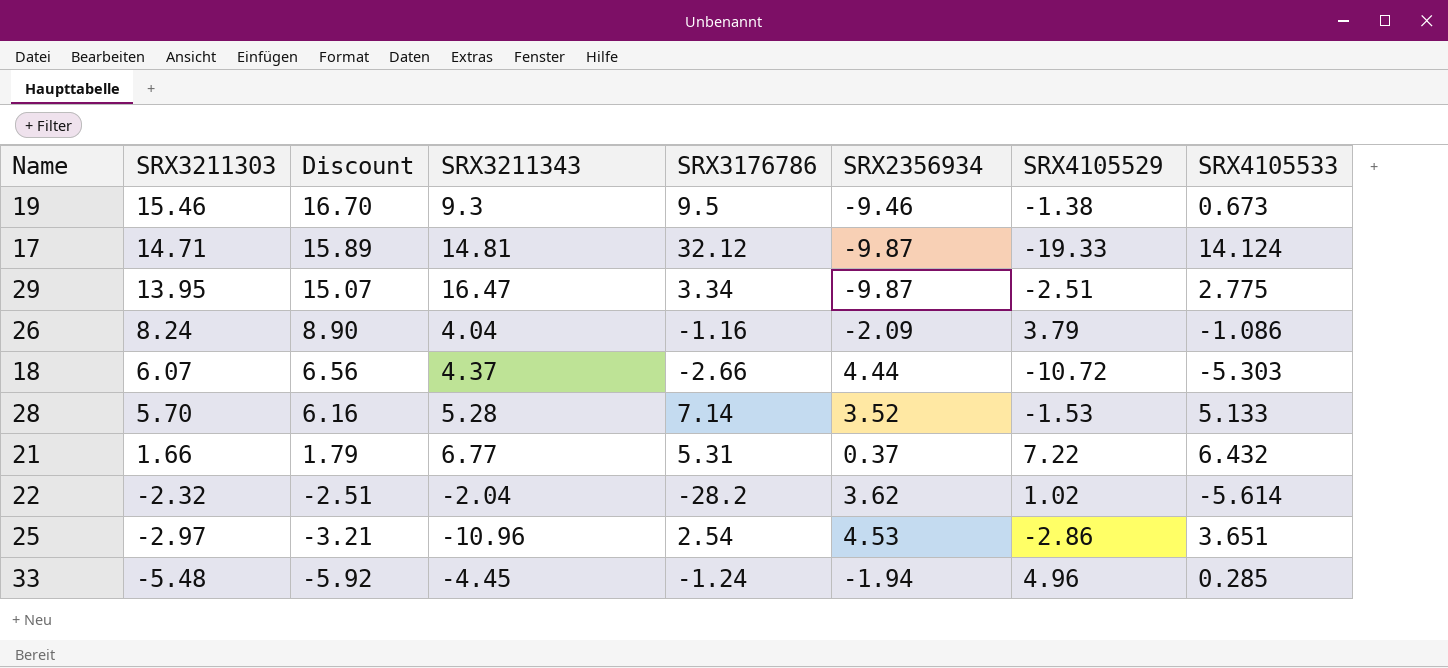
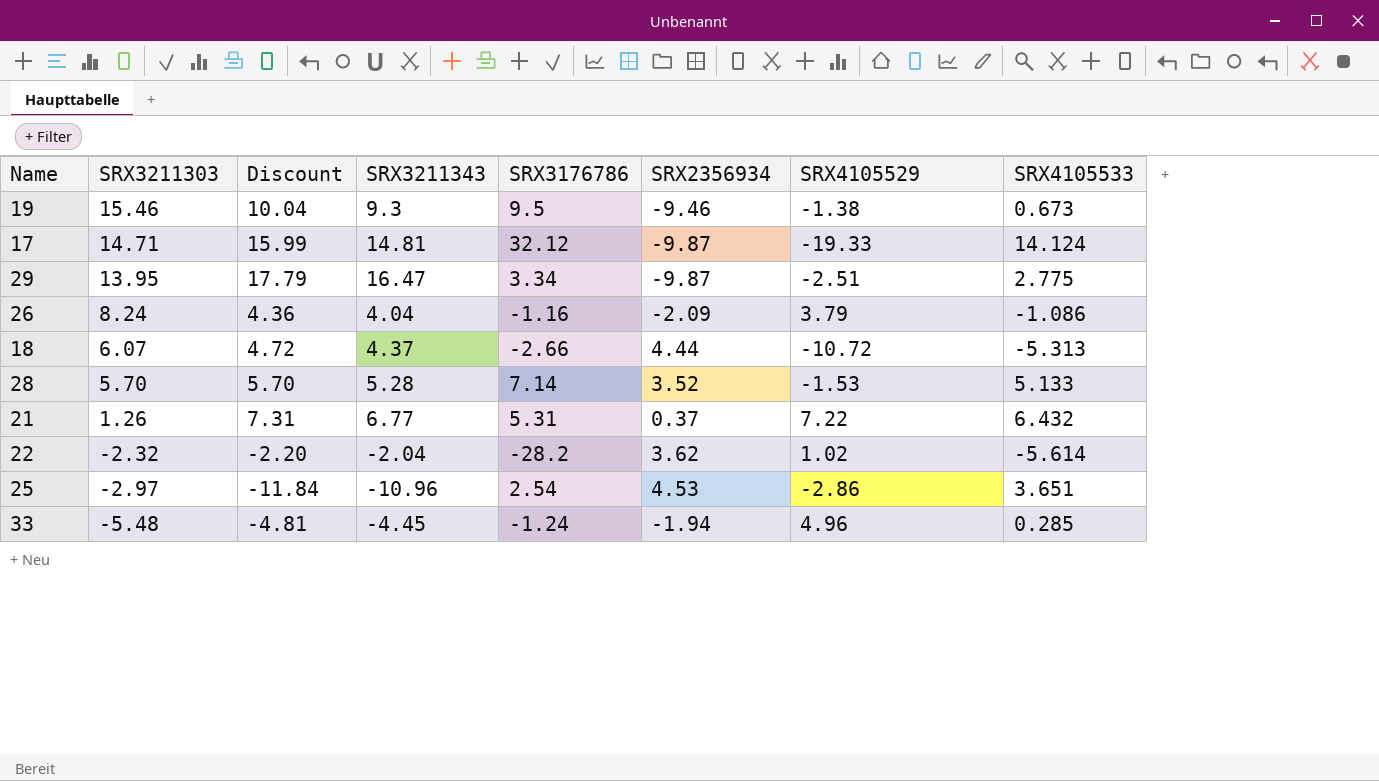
column Discount | formula: [SRX3211303] * 1.08 -> [SRX3211343] * 1.08
18 | SRX4105533: -5.303 -> -5.313
21 | SRX3211303: 1.66 -> 1.26

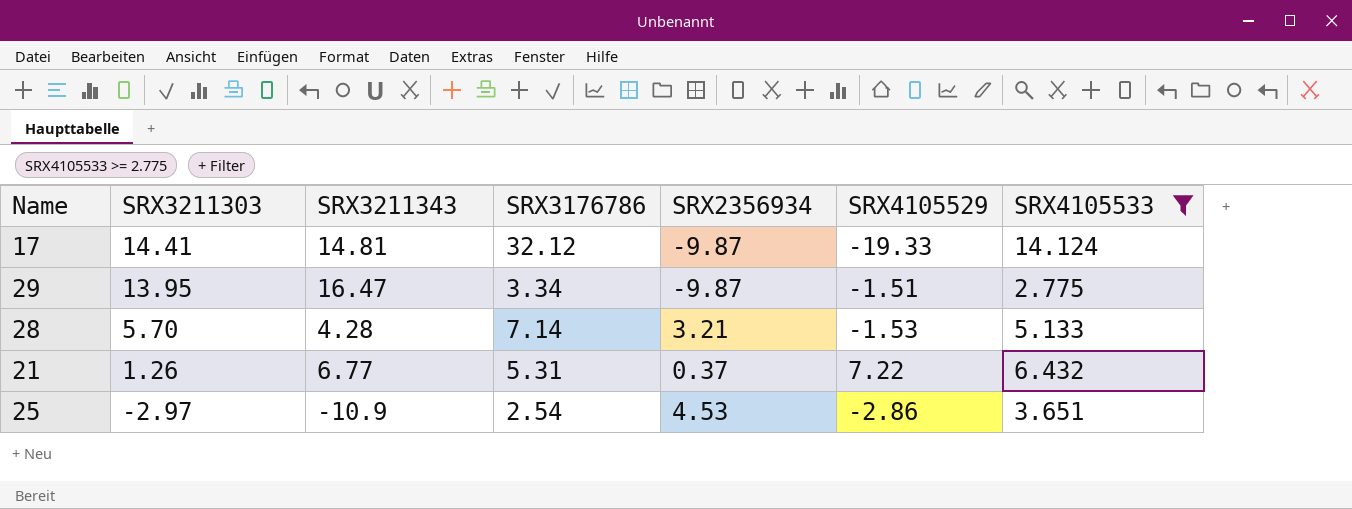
filter: none -> SRX4105533 >= 2.775
column Discount | formula: [SRX3211343] * 1.08 -> none
17 | SRX3211303: 14.71 -> 14.41
29 | SRX4105529: -2.51 -> -1.51
28 | SRX3211343: 5.28 -> 4.28
28 | SRX2356934: 3.52 -> 3.21
25 | SRX3211343: -10.96 -> -10.9

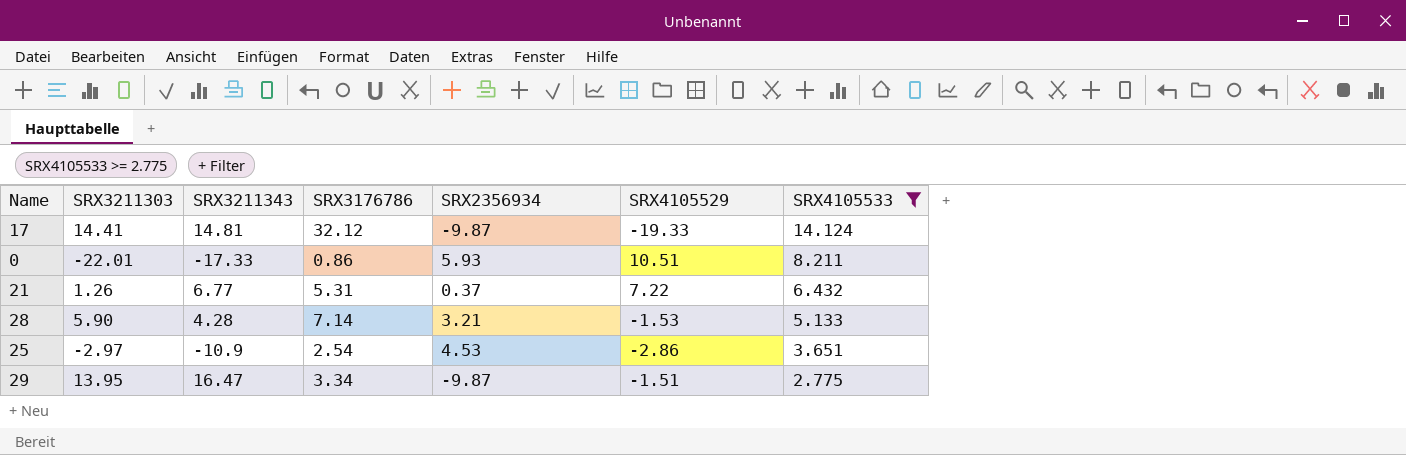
row order: SRX3211303 descending -> SRX4105533 descending
row 0: none -> -22.01 | -17.33 | 0.86 | 5.93 | 10.51 | 8.211
28 | SRX3211303: 5.70 -> 5.90

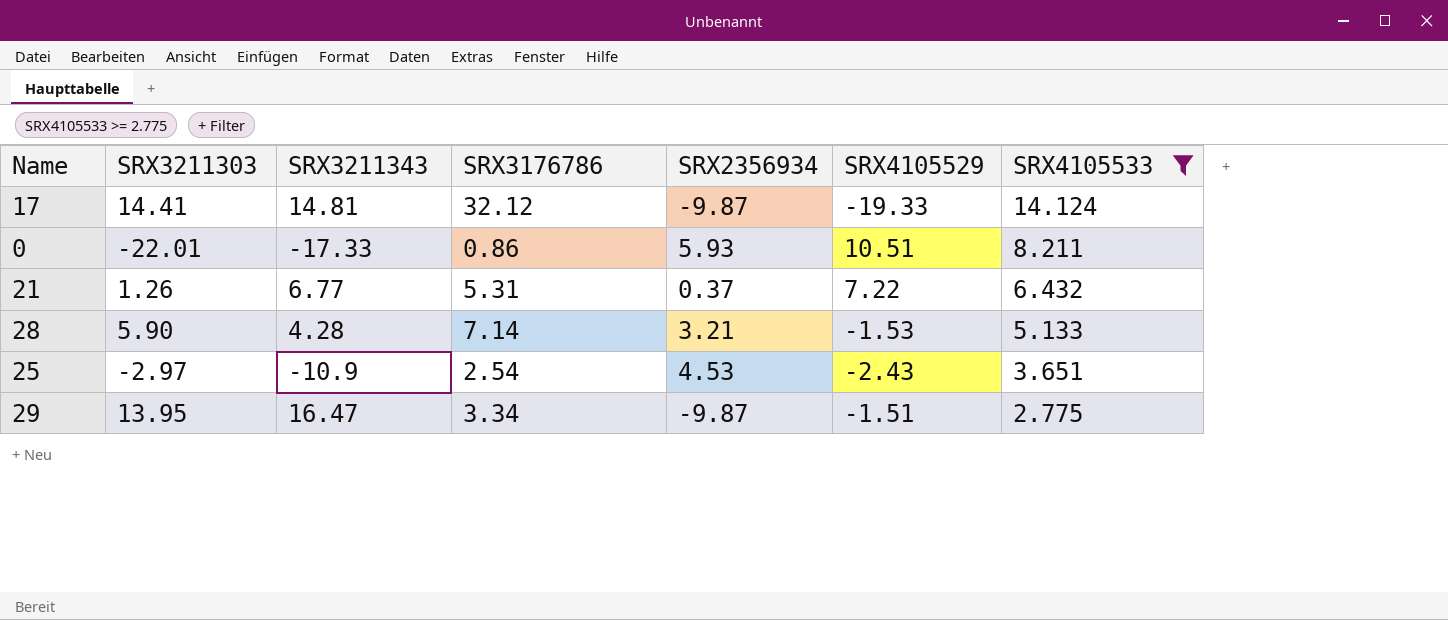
25 | SRX4105529: -2.86 -> -2.43

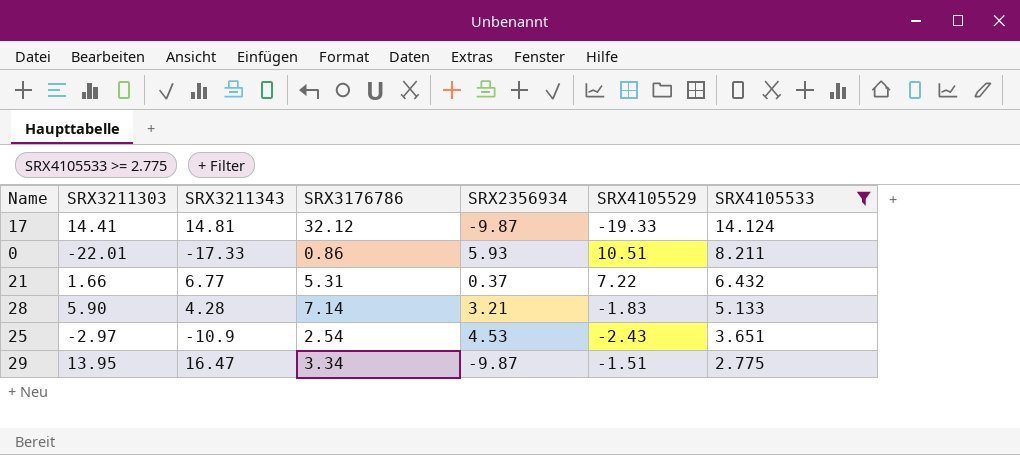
21 | SRX3211303: 1.26 -> 1.66
28 | SRX4105529: -1.53 -> -1.83

